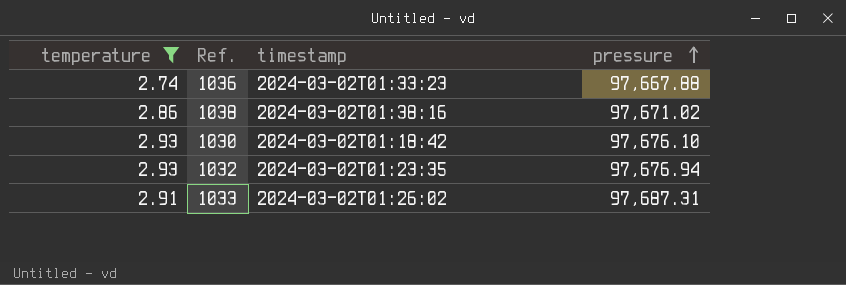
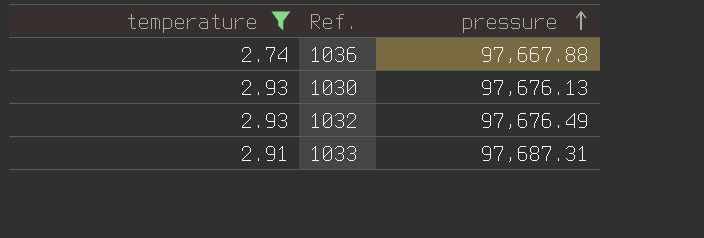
column timestamp | position: 3 -> none
row 1038: 2.86 | 2024-03-02T01:38:16 | 97,671.02 -> none
1030 | pressure: 97,676.10 -> 97,676.13
1032 | pressure: 97,676.94 -> 97,676.49

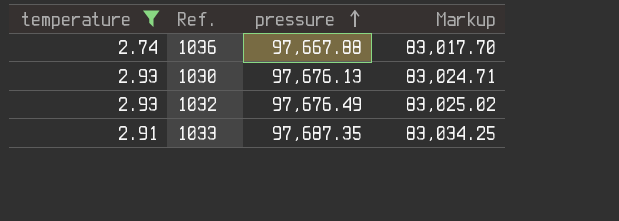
column Markup | formula: none -> [pressure] * 0.85
1033 | pressure: 97,687.31 -> 97,687.35

